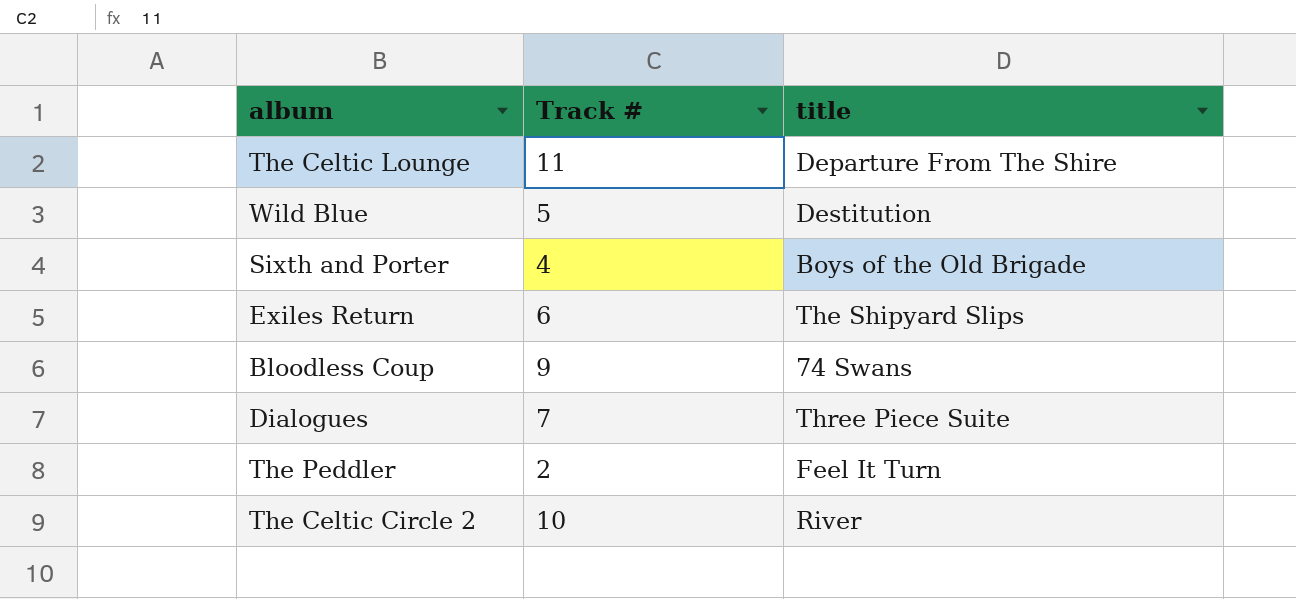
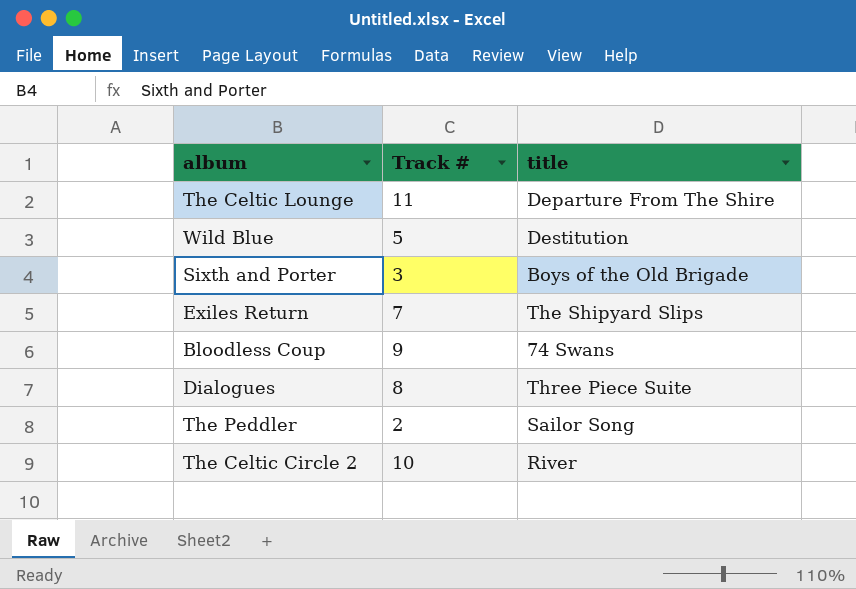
Sixth and Porter | Track #: 4 -> 3
Exiles Return | Track #: 6 -> 7
Dialogues | Track #: 7 -> 8
The Peddler | title: Feel It Turn -> Sailor Song

